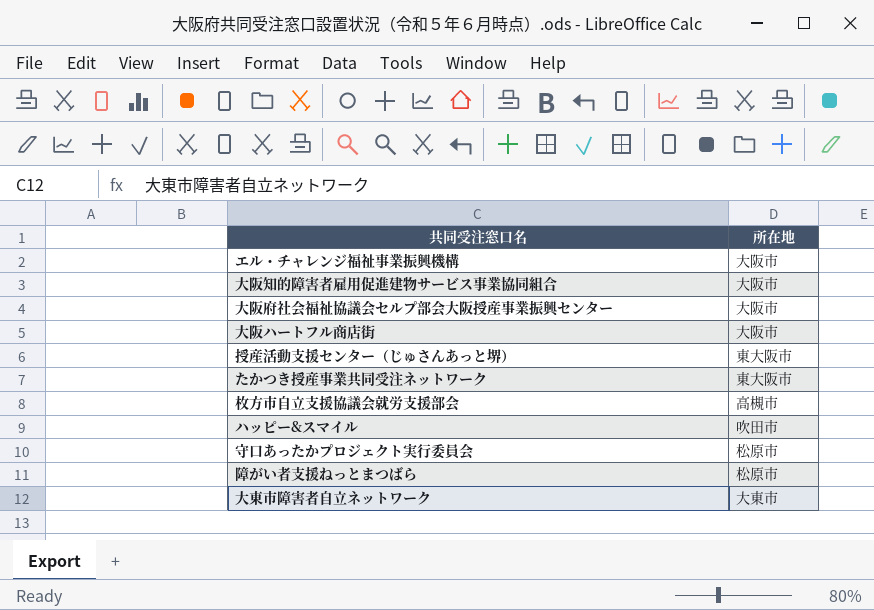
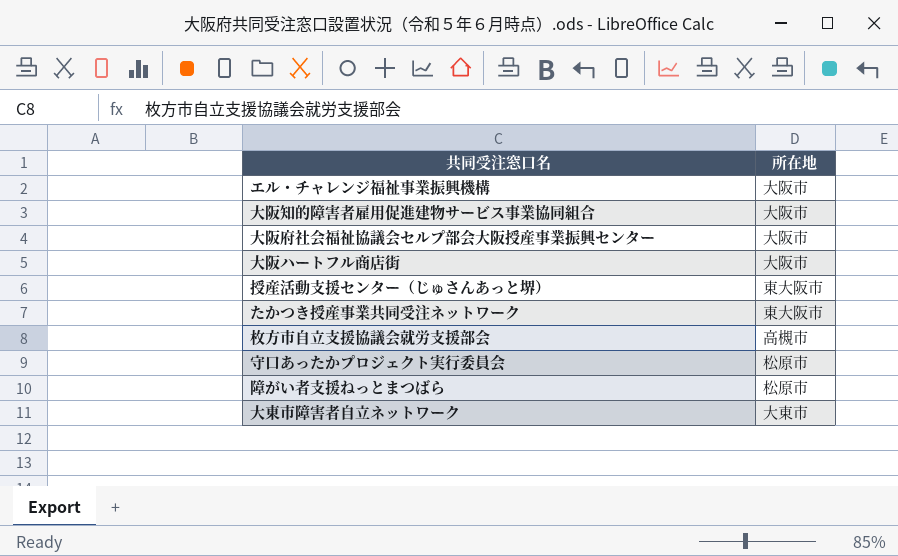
row ハッピー&スマイル: 吹田市 -> none

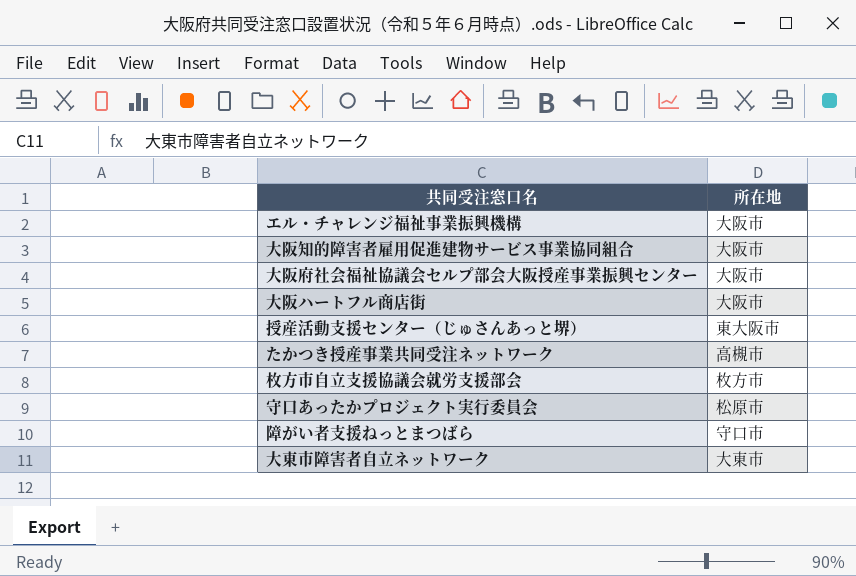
たかつき授産事業共同受注ネットワーク | 所在地: 東大阪市 -> 高槻市
枚方市自立支援協議会就労支援部会 | 所在地: 高槻市 -> 枚方市
障がい者支援ねっとまつばら | 所在地: 松原市 -> 守口市

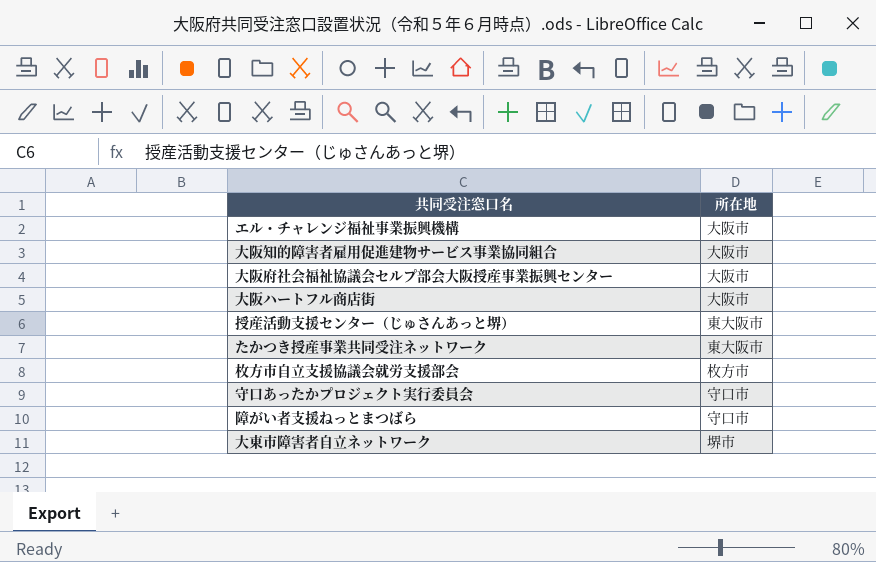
たかつき授産事業共同受注ネットワーク | 所在地: 高槻市 -> 東大阪市
守口あったかプロジェクト実行委員会 | 所在地: 松原市 -> 守口市
大東市障害者自立ネットワーク | 所在地: 大東市 -> 堺市

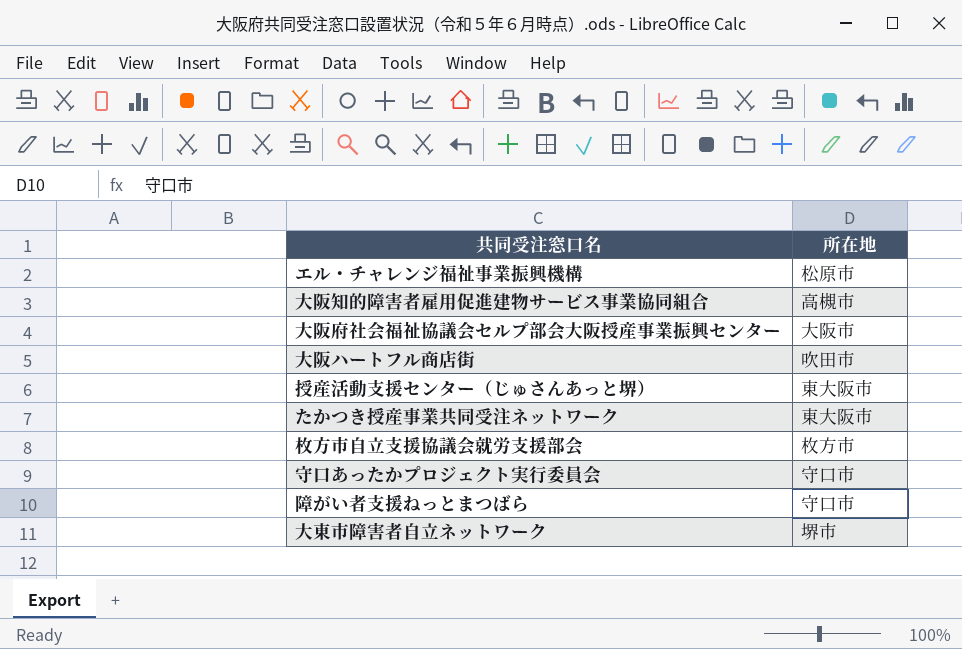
エル・チャレンジ福祉事業振興機構 | 所在地: 大阪市 -> 松原市
大阪知的障害者雇用促進建物サービス事業協同組合 | 所在地: 大阪市 -> 高槻市
大阪ハートフル商店街 | 所在地: 大阪市 -> 吹田市

